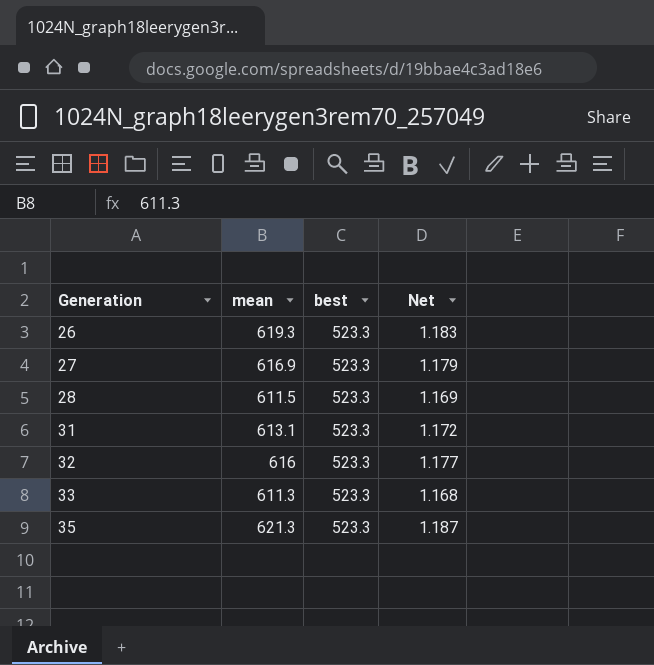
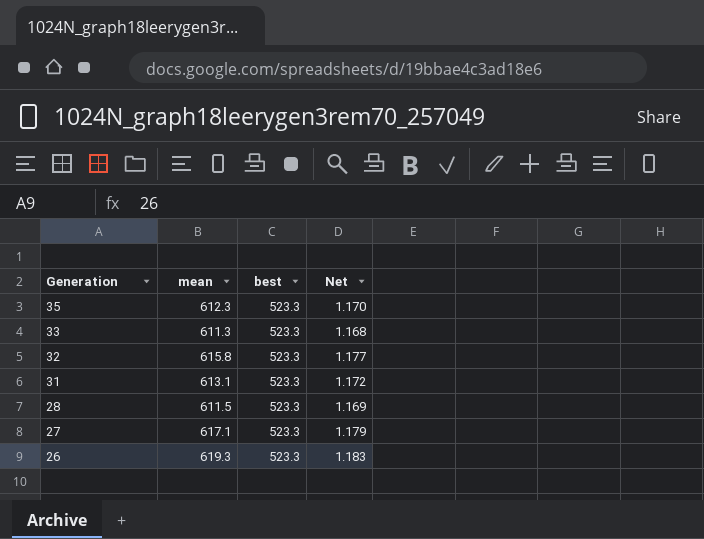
row order: Generation ascending -> Generation descending
35 | mean: 621.3 -> 612.3
35 | Net: 1.187 -> 1.170
32 | mean: 616 -> 615.8
27 | mean: 616.9 -> 617.1

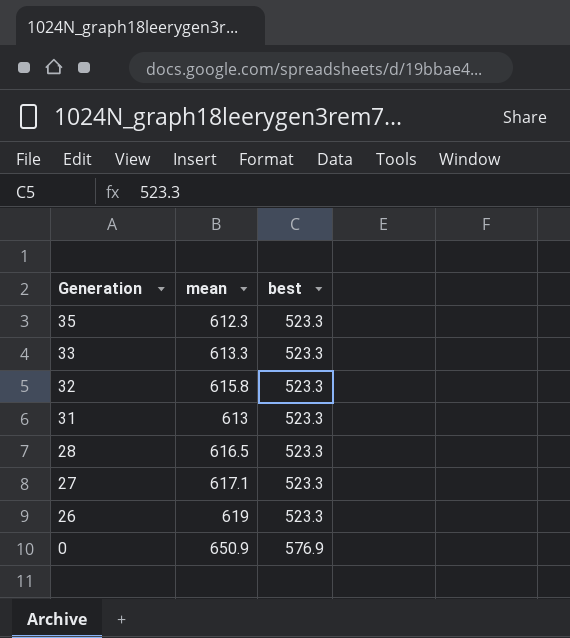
column Net | formula: [mean] / [best] -> none
33 | mean: 611.3 -> 613.3
31 | mean: 613.1 -> 613
28 | mean: 611.5 -> 616.5
26 | mean: 619.3 -> 619
row 0: none -> 650.9 | 576.9

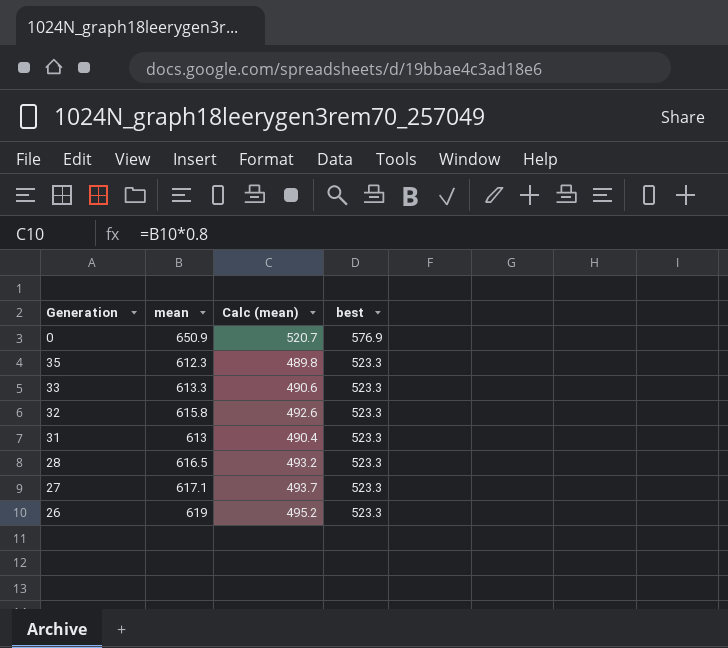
row order: Generation descending -> best descending
column Calc (mean) | formula: none -> [mean] * 0.8

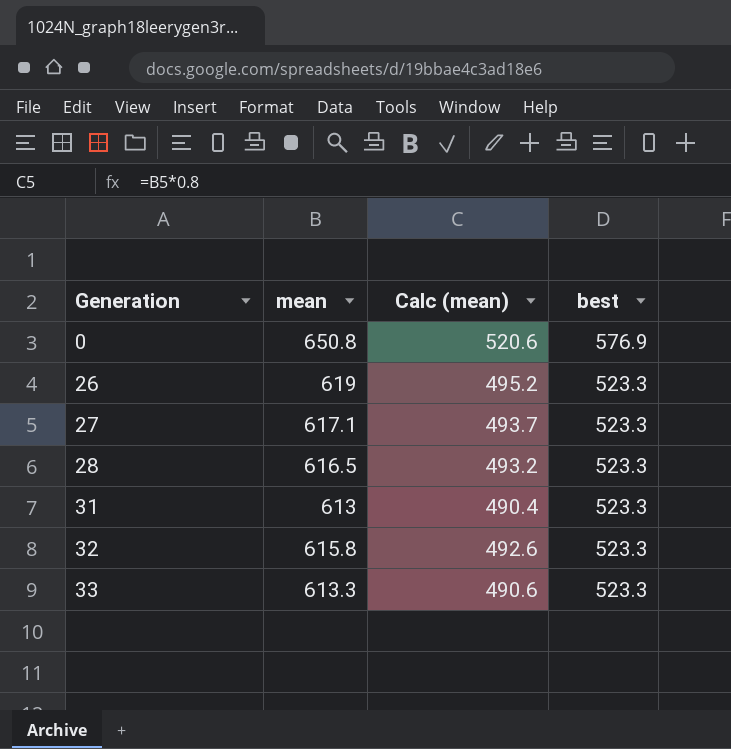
row order: best descending -> Generation ascending
row 35: 612.3 | 489.8 | 523.3 -> none
0 | mean: 650.9 -> 650.8
0 | Calc (mean): 520.7 -> 520.6

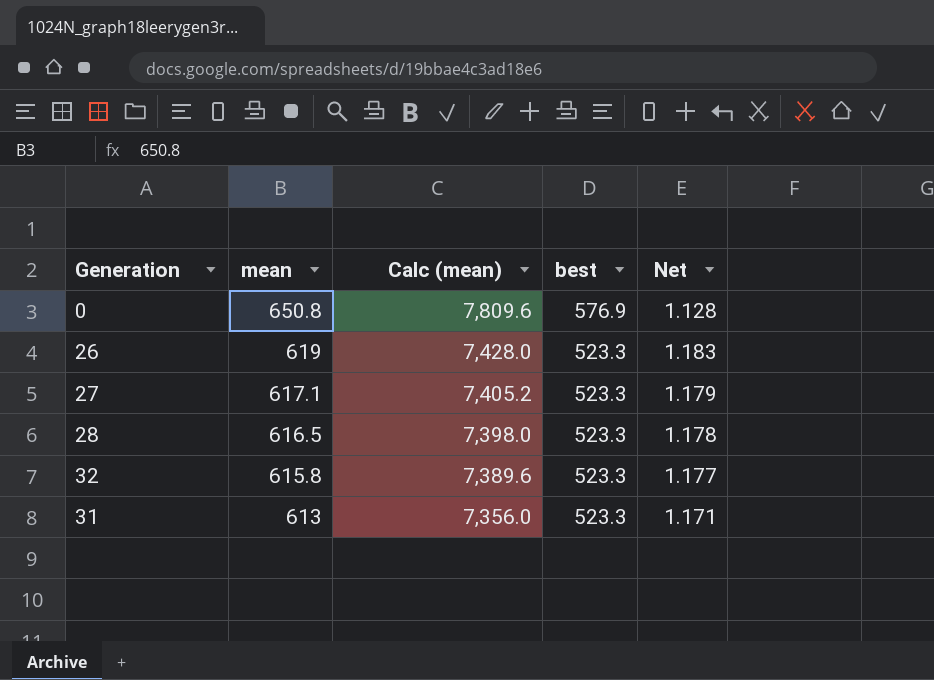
row order: Generation ascending -> mean descending
column Calc (mean) | formula: [mean] * 0.8 -> [mean] * 12
column Net | formula: none -> [mean] / [best]
row 33: 613.3 | 490.6 | 523.3 -> none

